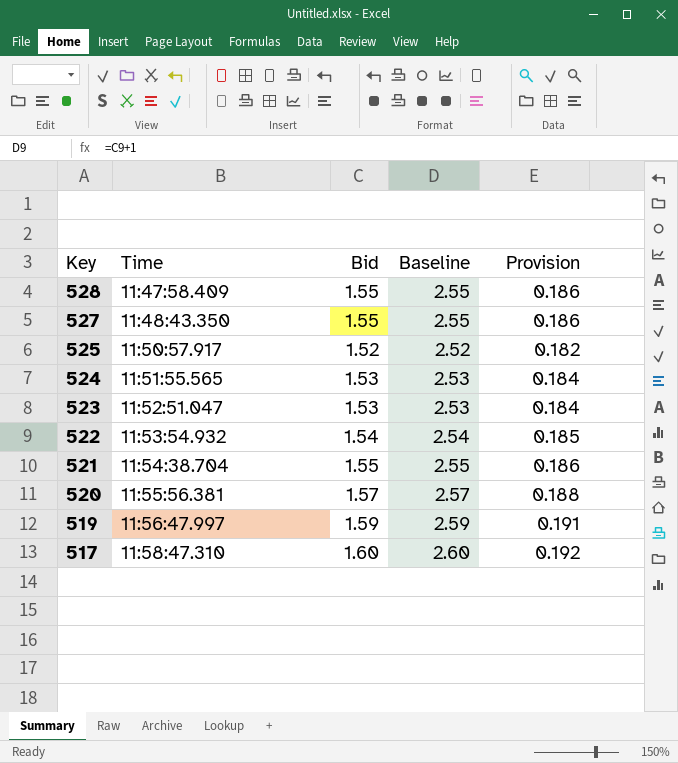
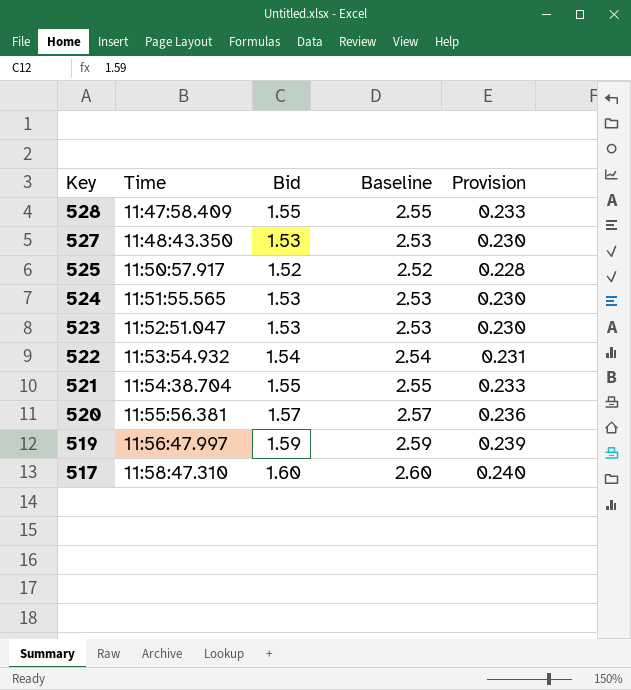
column Provision | formula: [Bid] * 0.12 -> [Bid] * 0.15
527 | Bid: 1.55 -> 1.53
527 | Baseline: 2.55 -> 2.53

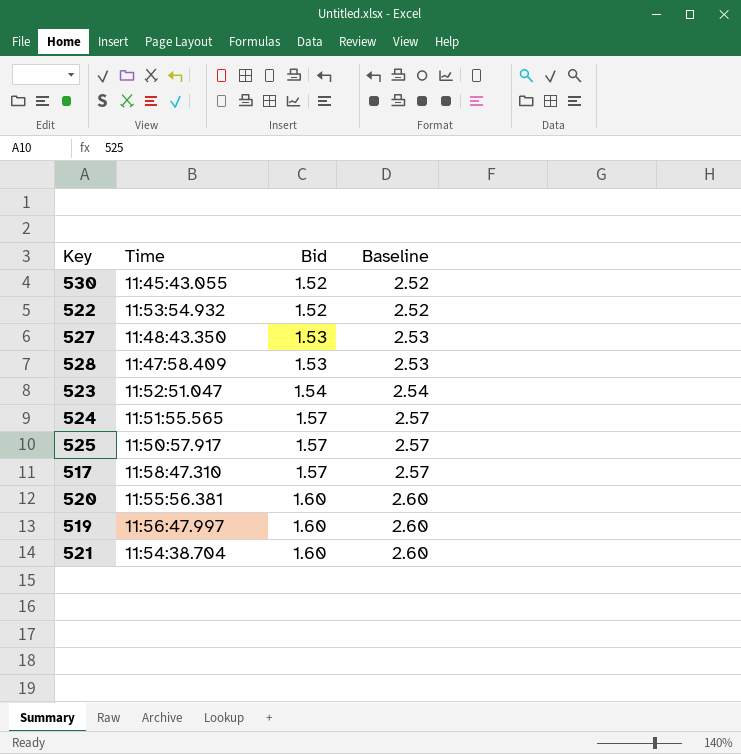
row order: Key descending -> Bid ascending
column Provision | formula: [Bid] * 0.15 -> none
row 530: none -> 11:45:43.055 | 1.52 | 2.52
522 | Bid: 1.54 -> 1.52
522 | Baseline: 2.54 -> 2.52
528 | Bid: 1.55 -> 1.53
528 | Baseline: 2.55 -> 2.53
523 | Bid: 1.53 -> 1.54
523 | Baseline: 2.53 -> 2.54
524 | Bid: 1.53 -> 1.57
524 | Baseline: 2.53 -> 2.57
525 | Bid: 1.52 -> 1.57
525 | Baseline: 2.52 -> 2.57
517 | Bid: 1.60 -> 1.57
517 | Baseline: 2.60 -> 2.57
520 | Bid: 1.57 -> 1.60
520 | Baseline: 2.57 -> 2.60
519 | Bid: 1.59 -> 1.60
519 | Baseline: 2.59 -> 2.60
521 | Bid: 1.55 -> 1.60
521 | Baseline: 2.55 -> 2.60

